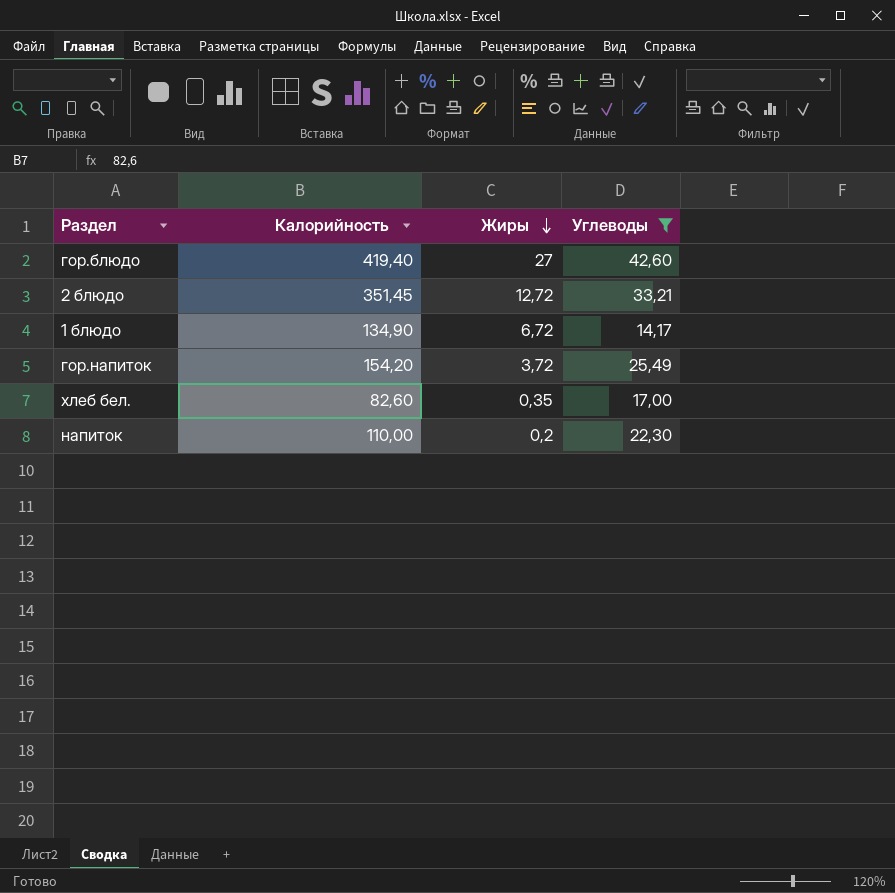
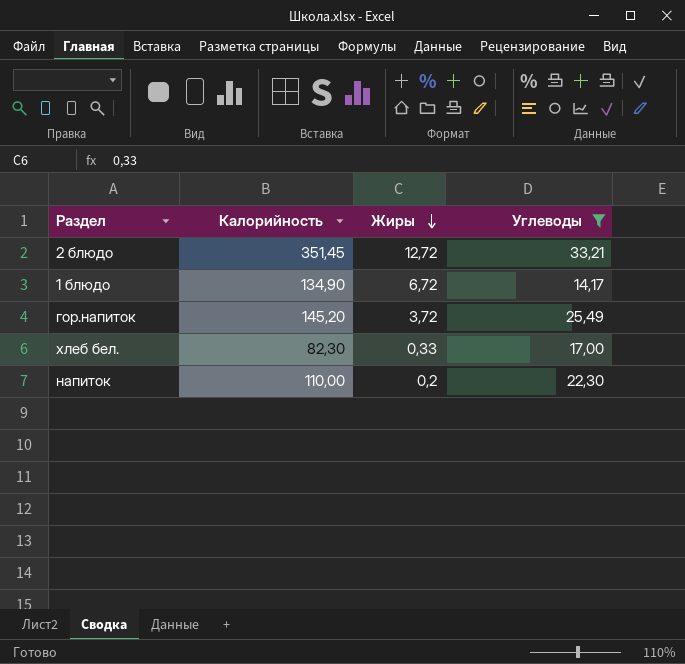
row гор.блюдо: 419,40 | 27 | 42,60 -> none
гор.напиток | Калорийность: 154,20 -> 145,20
хлеб бел. | Калорийность: 82,60 -> 82,30
хлеб бел. | Жиры: 0,35 -> 0,33

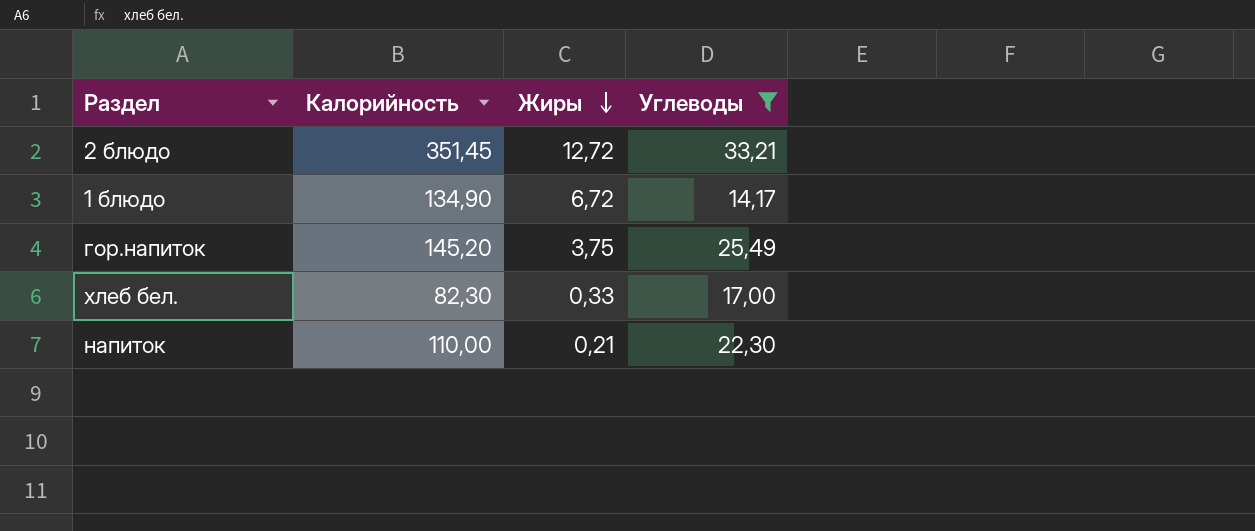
гор.напиток | Жиры: 3,72 -> 3,75
напиток | Жиры: 0,2 -> 0,21

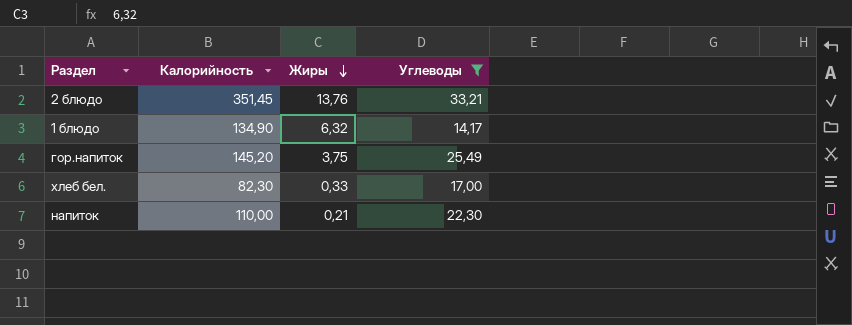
2 блюдо | Жиры: 12,72 -> 13,76
1 блюдо | Жиры: 6,72 -> 6,32

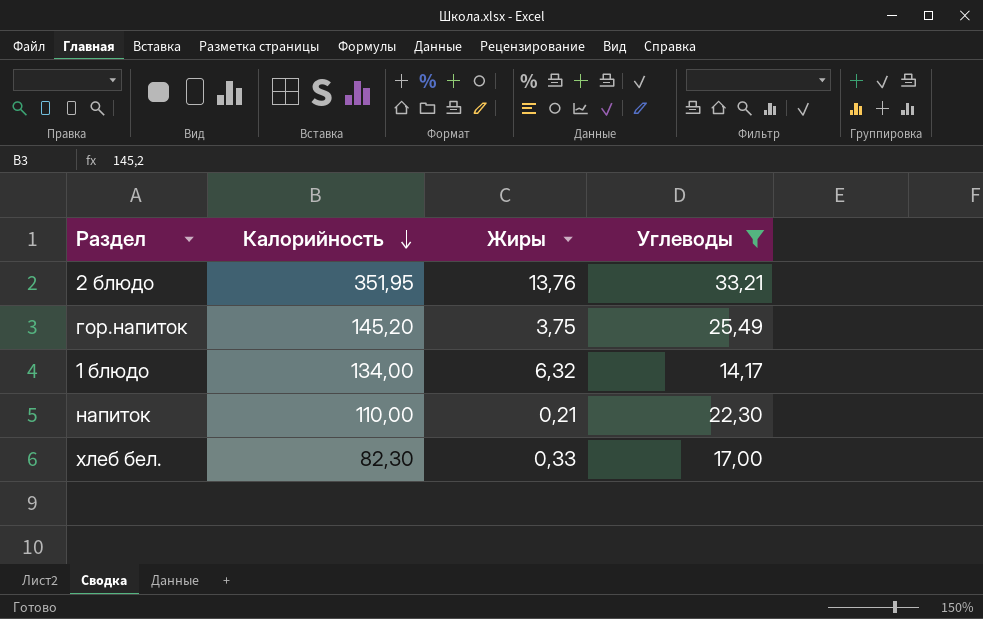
row order: Жиры descending -> Калорийность descending
2 блюдо | Калорийность: 351,45 -> 351,95
1 блюдо | Калорийность: 134,90 -> 134,00

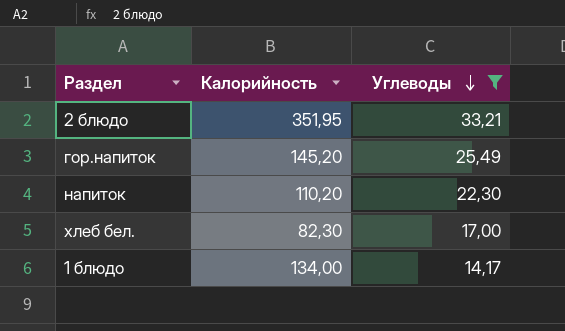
row order: Калорийность descending -> Углеводы descending
column Жиры | position: 3 -> none
напиток | Калорийность: 110,00 -> 110,20

